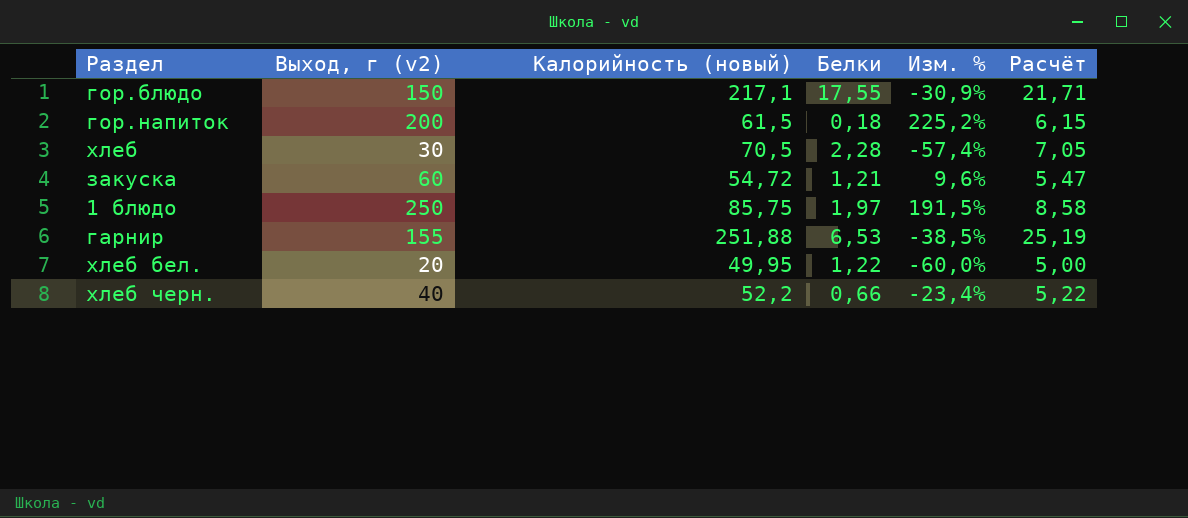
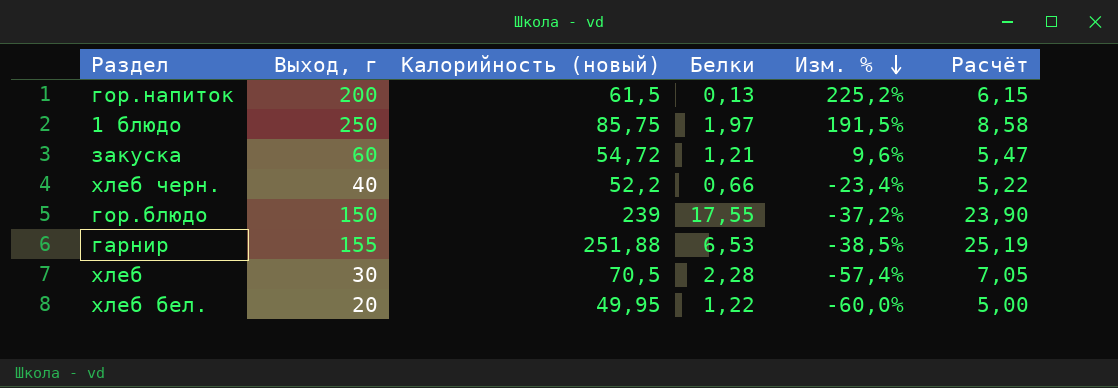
row order: none -> Изм. % descending
column name: Выход, г (v2) -> Выход, г
гор.напиток | Белки: 0,18 -> 0,13
гор.блюдо | Калорийность (новый): 217,1 -> 239
гор.блюдо | Изм. %: -30,9% -> -37,2%
гор.блюдо | Расчёт: 21,71 -> 23,90

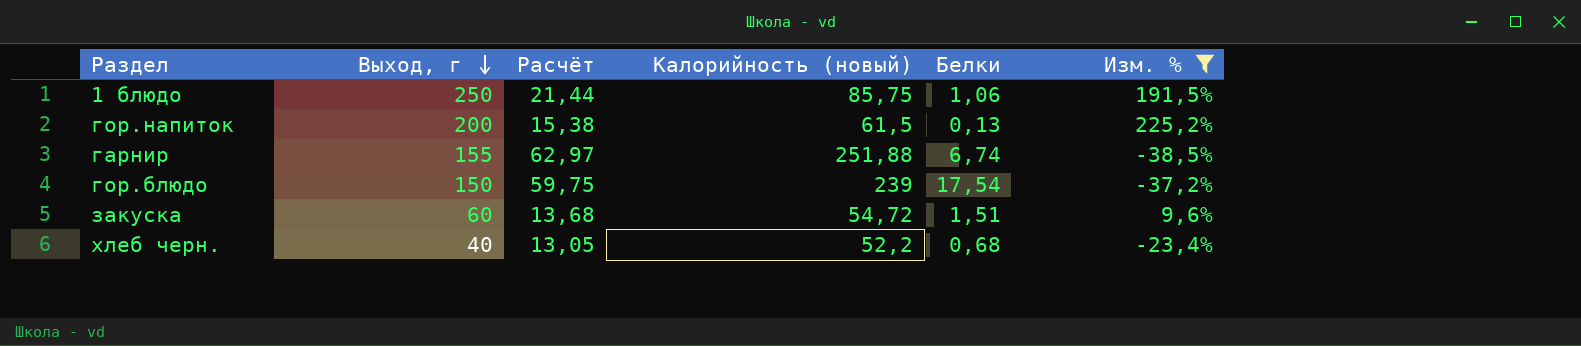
filter: none -> Изм. % >= -38,5%
row order: Изм. % descending -> Выход, г descending
column Расчёт | formula: [Калорийность (новый)] * 0,1 -> [Калорийность (новый)] * 0,25
column Расчёт | position: 6 -> 3
1 блюдо | Белки: 1,97 -> 1,06
гарнир | Белки: 6,53 -> 6,74
гор.блюдо | Белки: 17,55 -> 17,54
закуска | Белки: 1,21 -> 1,51
хлеб черн. | Белки: 0,66 -> 0,68

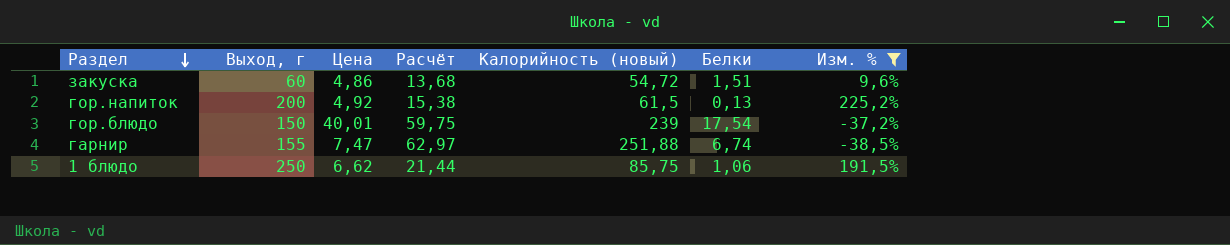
row order: Выход, г descending -> Раздел descending
column Цена | position: none -> 3
row хлеб черн.: 40 | 13,05 | 52,2 | 0,68 | -23,4% -> none

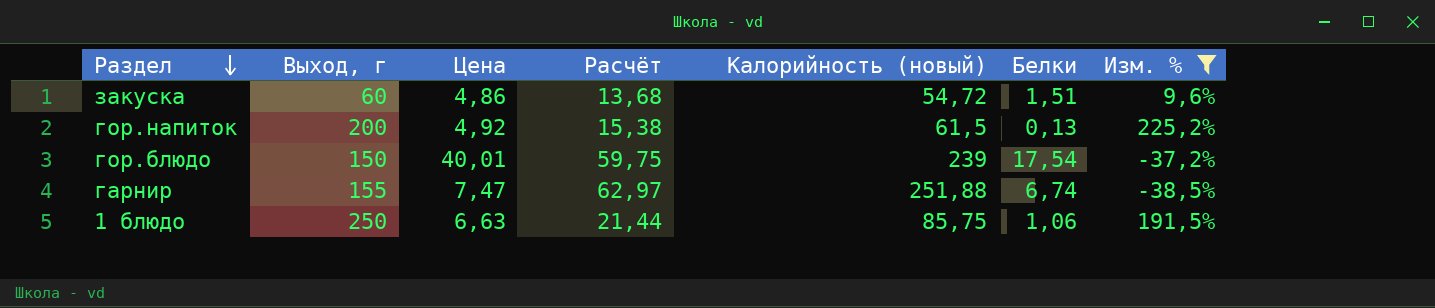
1 блюдо | Цена: 6,62 -> 6,63

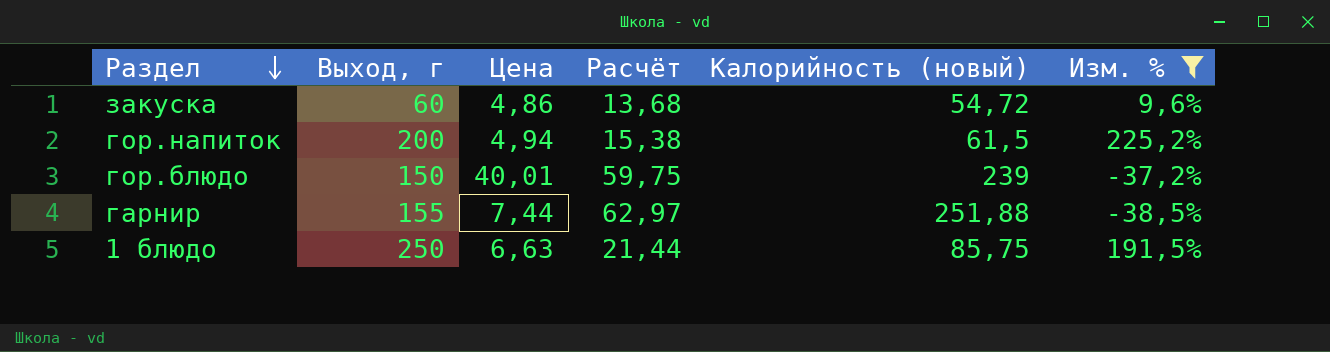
column Белки | position: 6 -> none
гор.напиток | Цена: 4,92 -> 4,94
гарнир | Цена: 7,47 -> 7,44

